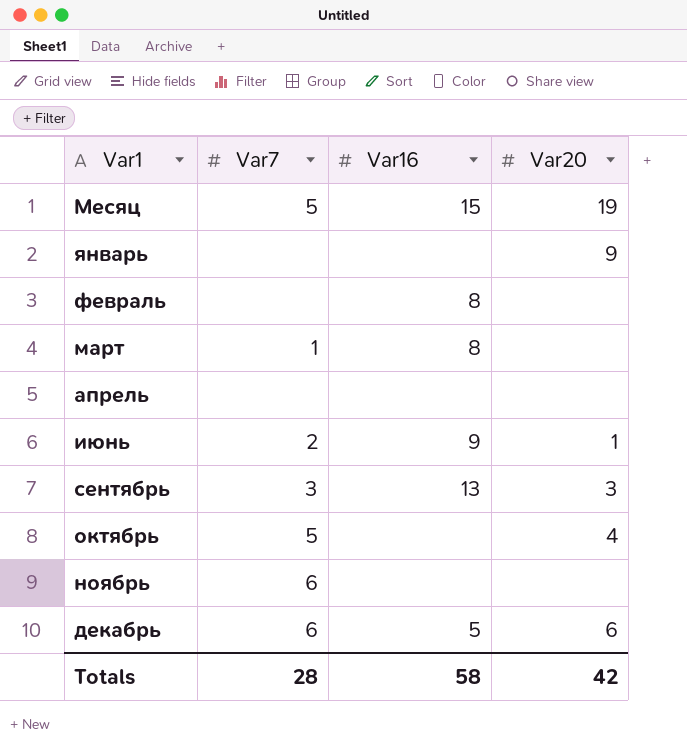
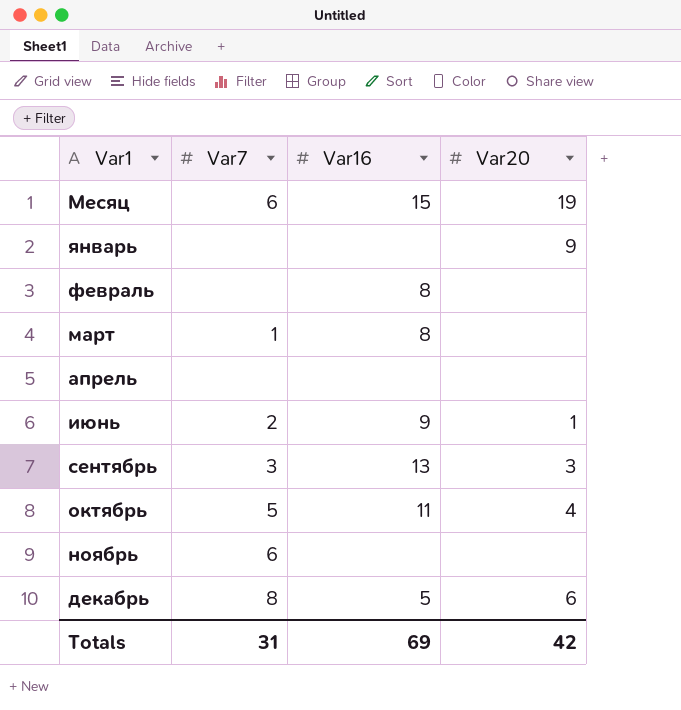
Месяц | Var7: 5 -> 6
октябрь | Var16: none -> 11
декабрь | Var7: 6 -> 8
Totals | Var7: 28 -> 31
Totals | Var16: 58 -> 69

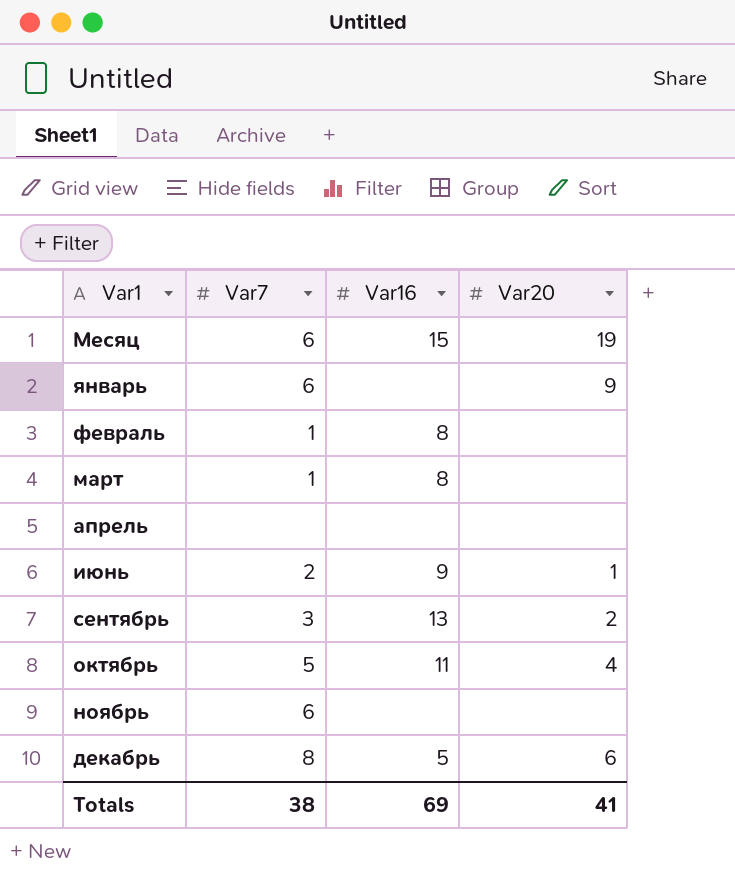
январь | Var7: none -> 6
февраль | Var7: none -> 1
сентябрь | Var20: 3 -> 2
Totals | Var7: 31 -> 38
Totals | Var20: 42 -> 41

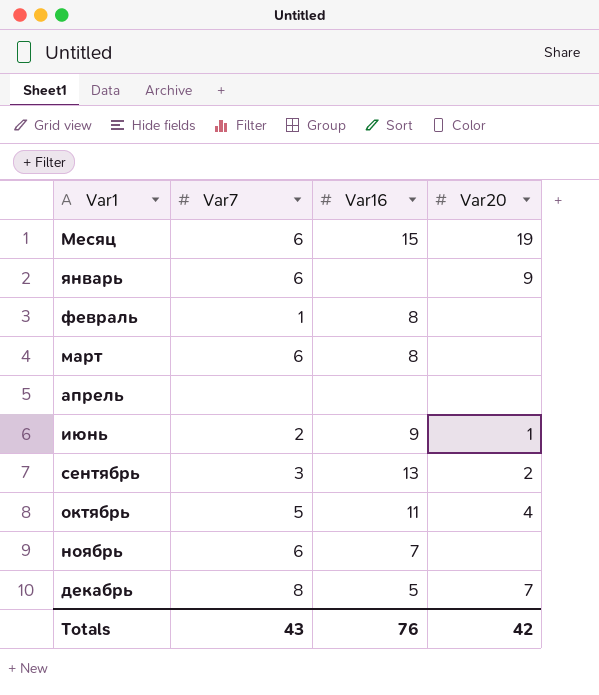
март | Var7: 1 -> 6
ноябрь | Var16: none -> 7
декабрь | Var20: 6 -> 7
Totals | Var7: 38 -> 43
Totals | Var16: 69 -> 76
Totals | Var20: 41 -> 42

